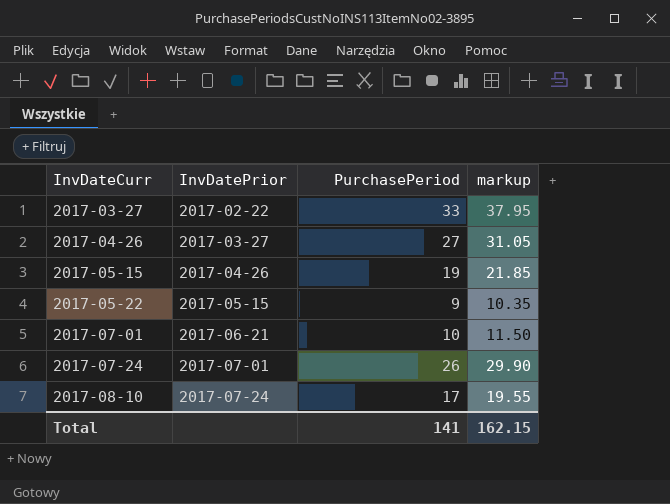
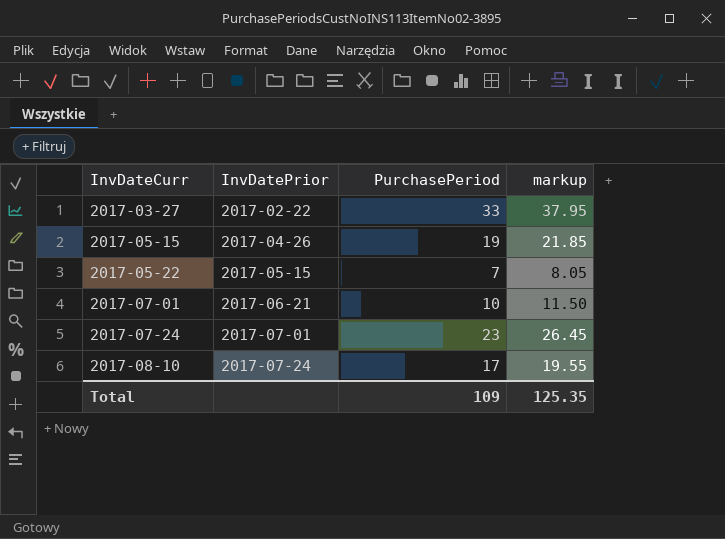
row 2017-04-26: 2017-03-27 | 27 | 31.05 -> none
2017-05-22 | PurchasePeriod: 9 -> 7
2017-05-22 | markup: 10.35 -> 8.05
2017-07-24 | PurchasePeriod: 26 -> 23
2017-07-24 | markup: 29.90 -> 26.45
Total | PurchasePeriod: 141 -> 109
Total | markup: 162.15 -> 125.35

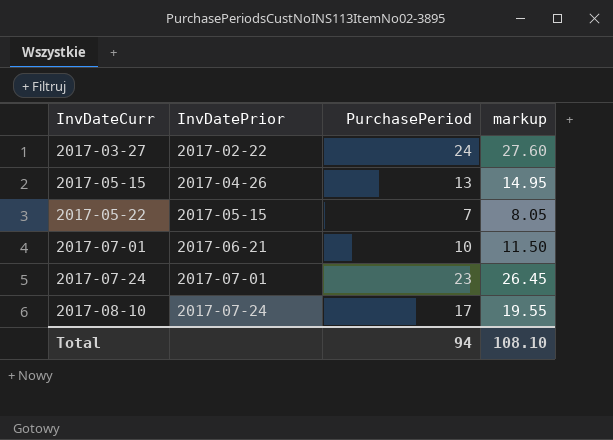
2017-03-27 | PurchasePeriod: 33 -> 24
2017-03-27 | markup: 37.95 -> 27.60
2017-05-15 | PurchasePeriod: 19 -> 13
2017-05-15 | markup: 21.85 -> 14.95
Total | PurchasePeriod: 109 -> 94
Total | markup: 125.35 -> 108.10

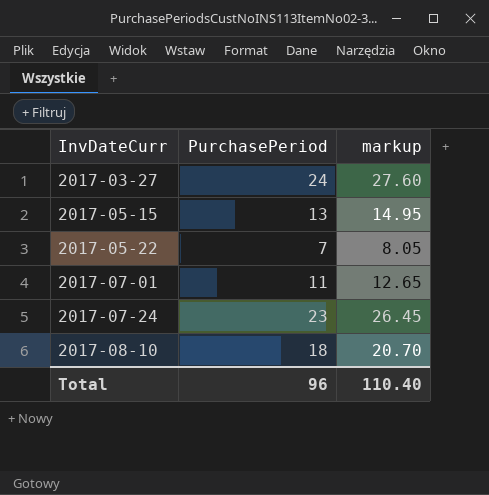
column InvDatePrior | position: 2 -> none
2017-07-01 | PurchasePeriod: 10 -> 11
2017-07-01 | markup: 11.50 -> 12.65
2017-08-10 | PurchasePeriod: 17 -> 18
2017-08-10 | markup: 19.55 -> 20.70
Total | PurchasePeriod: 94 -> 96
Total | markup: 108.10 -> 110.40

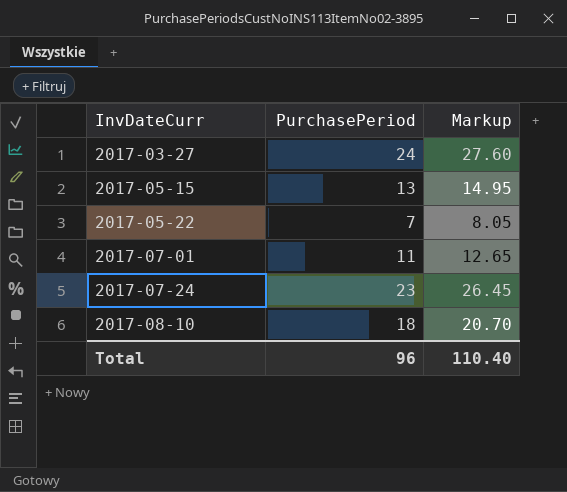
column name: markup -> Markup

